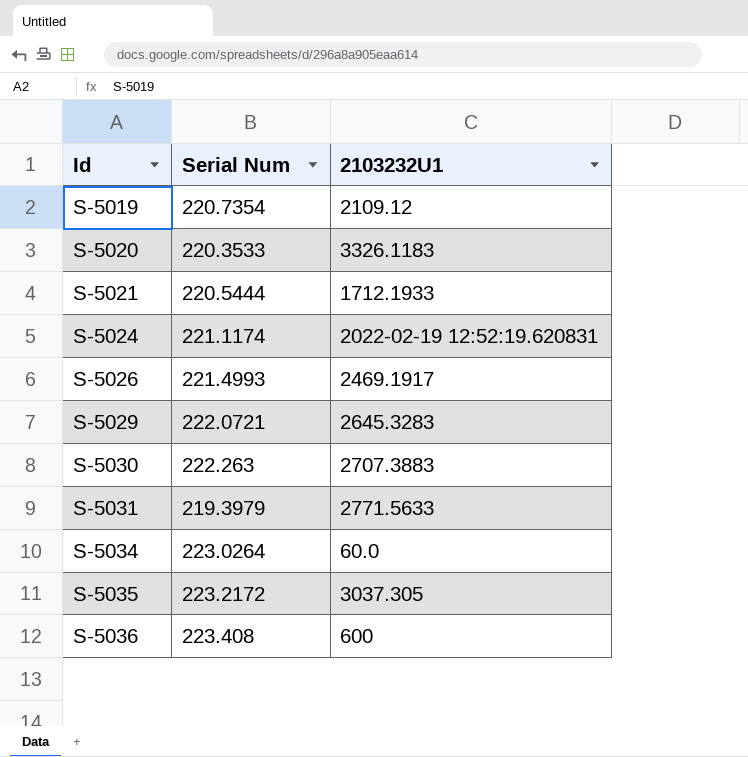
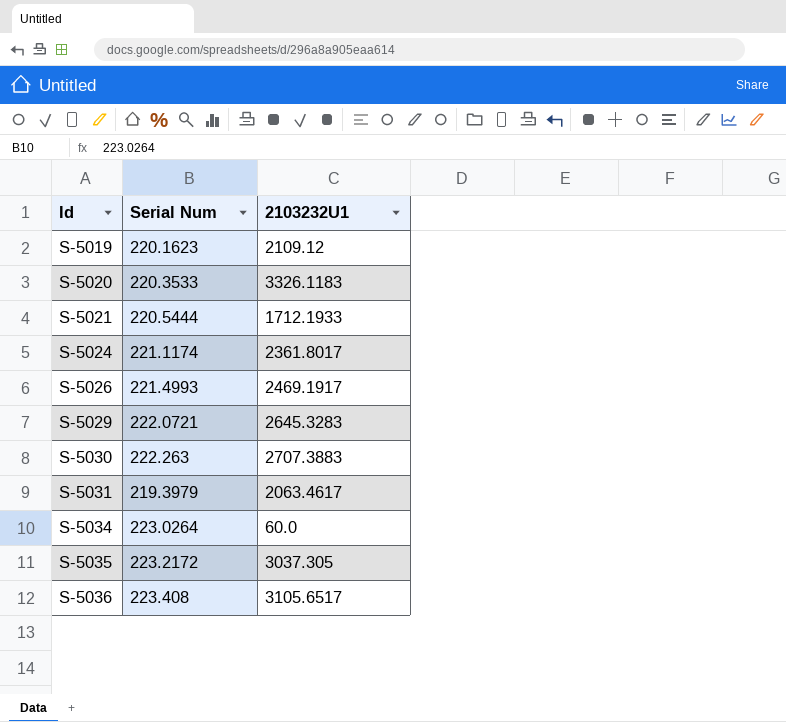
S-5019 | Serial Num: 220.7354 -> 220.1623
S-5024 | 2103232U1: 2022-02-19 12:52:19.620831 -> 2361.8017
S-5031 | 2103232U1: 2771.5633 -> 2063.4617
S-5036 | 2103232U1: 600 -> 3105.6517

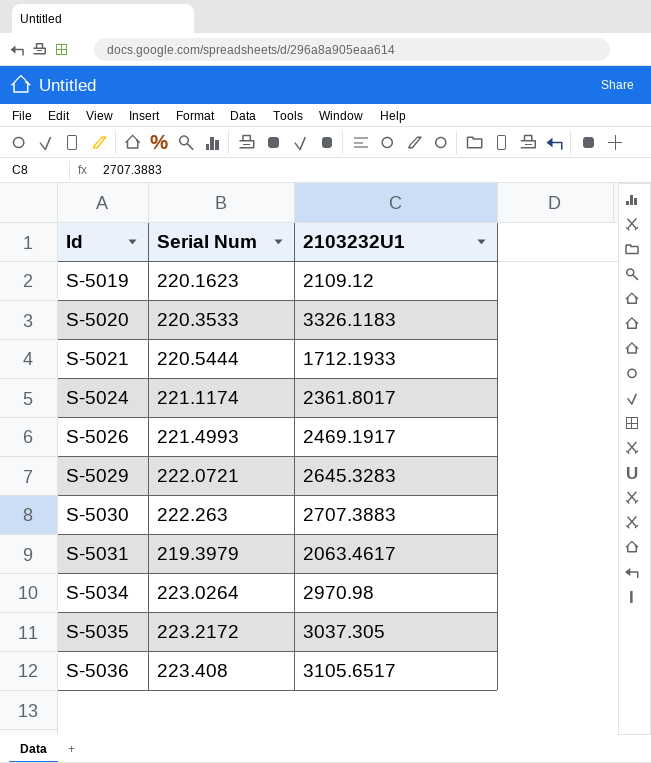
S-5034 | 2103232U1: 60.0 -> 2970.98

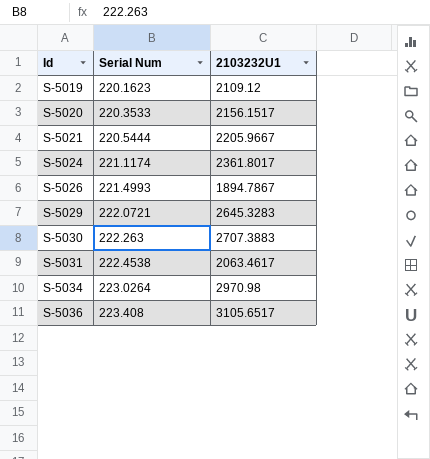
row S-5035: 223.2172 | 3037.305 -> none
S-5020 | 2103232U1: 3326.1183 -> 2156.1517
S-5021 | 2103232U1: 1712.1933 -> 2205.9667
S-5026 | 2103232U1: 2469.1917 -> 1894.7867
S-5031 | Serial Num: 219.3979 -> 222.4538

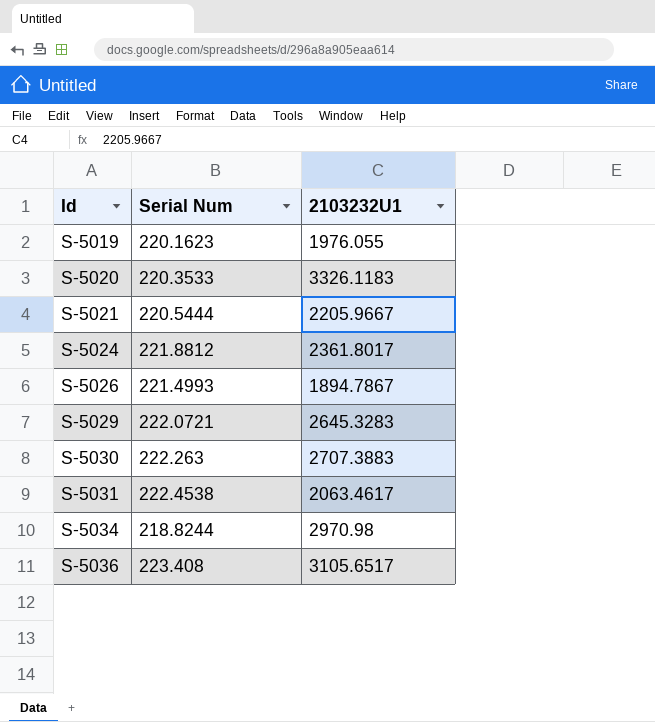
S-5019 | 2103232U1: 2109.12 -> 1976.055
S-5020 | 2103232U1: 2156.1517 -> 3326.1183
S-5024 | Serial Num: 221.1174 -> 221.8812
S-5034 | Serial Num: 223.0264 -> 218.8244

